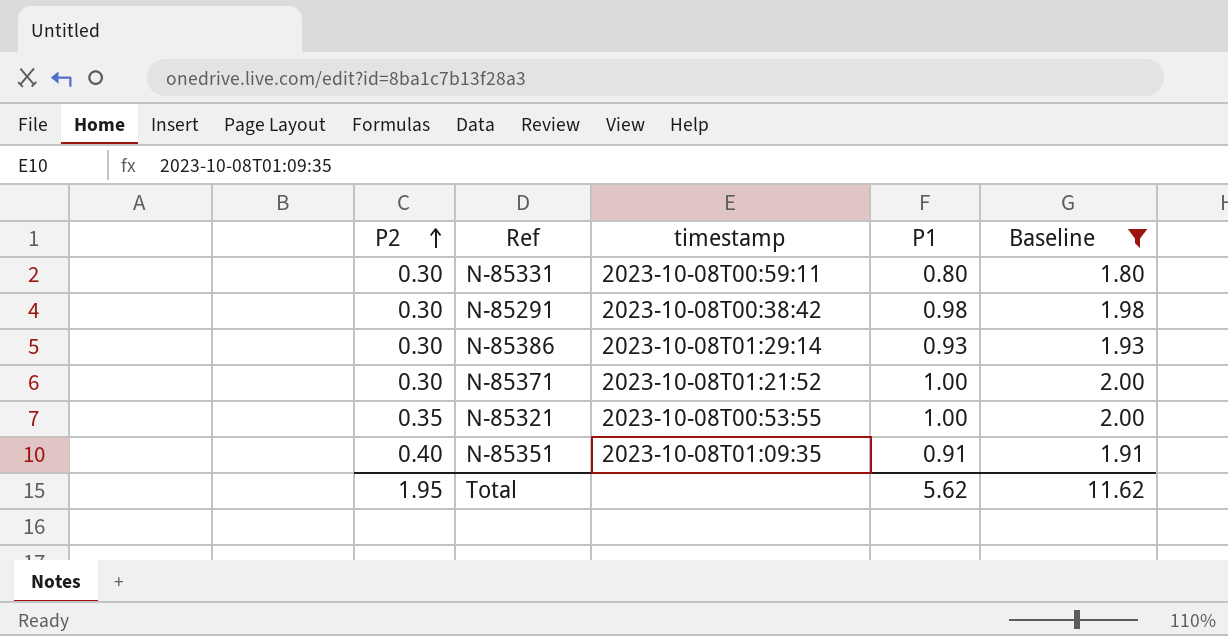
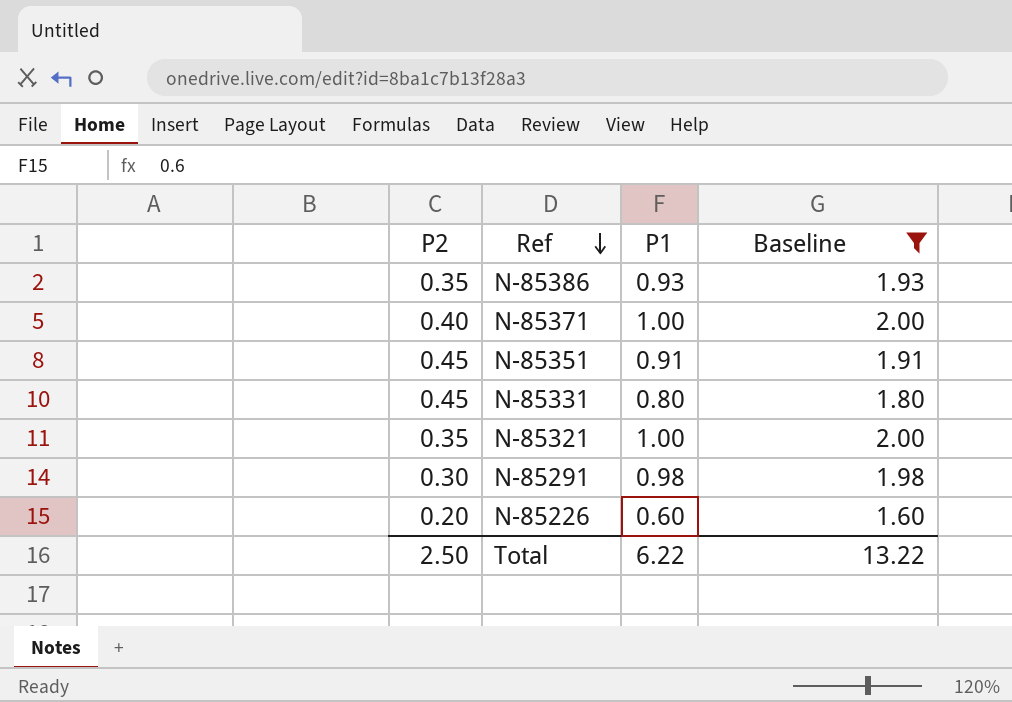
row order: P2 ascending -> Ref descending
column timestamp | position: 3 -> none
N-85386 | P2: 0.30 -> 0.35
N-85371 | P2: 0.30 -> 0.40
N-85351 | P2: 0.40 -> 0.45
N-85331 | P2: 0.30 -> 0.45
row N-85226: none -> 0.20 | 0.60 | 1.60
Total | P2: 1.95 -> 2.50
Total | P1: 5.62 -> 6.22
Total | Baseline: 11.62 -> 13.22

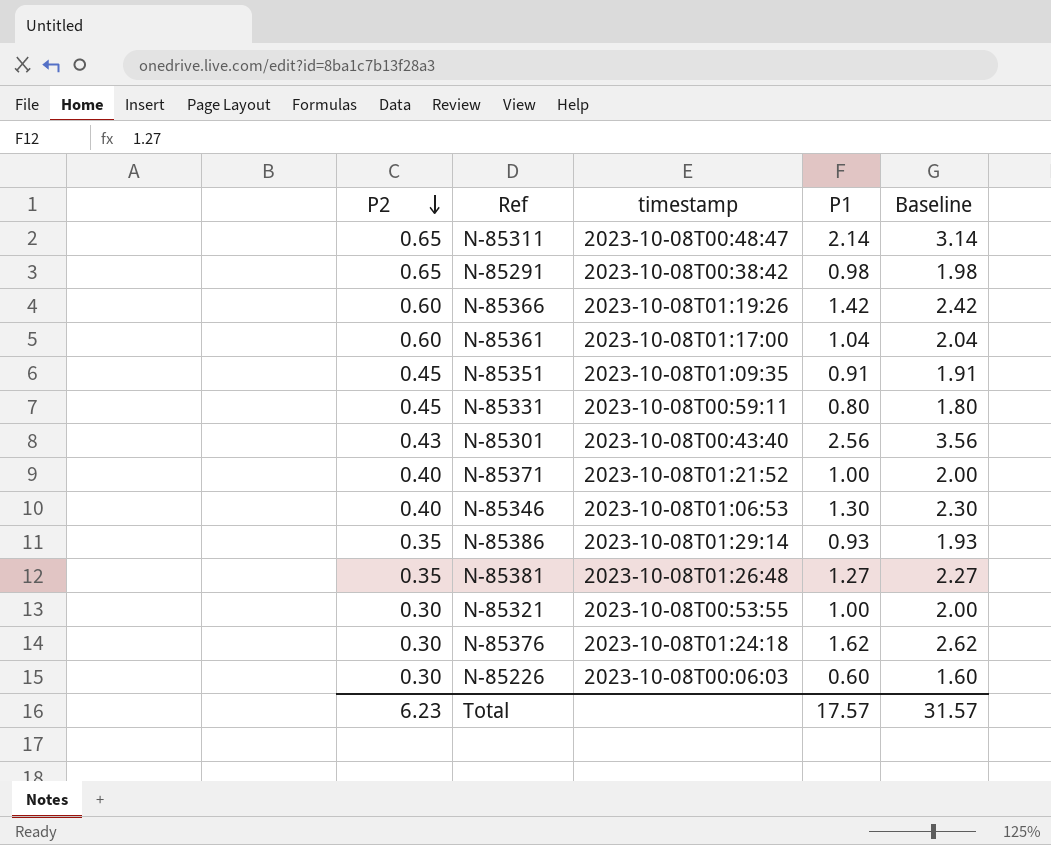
filter: Baseline <= 2.00 -> none
row order: Ref descending -> P2 descending
column timestamp | position: none -> 3
N-85291 | P2: 0.30 -> 0.65
N-85321 | P2: 0.35 -> 0.30
N-85226 | P2: 0.20 -> 0.30
Total | P2: 2.50 -> 6.23
Total | P1: 6.22 -> 17.57
Total | Baseline: 13.22 -> 31.57

